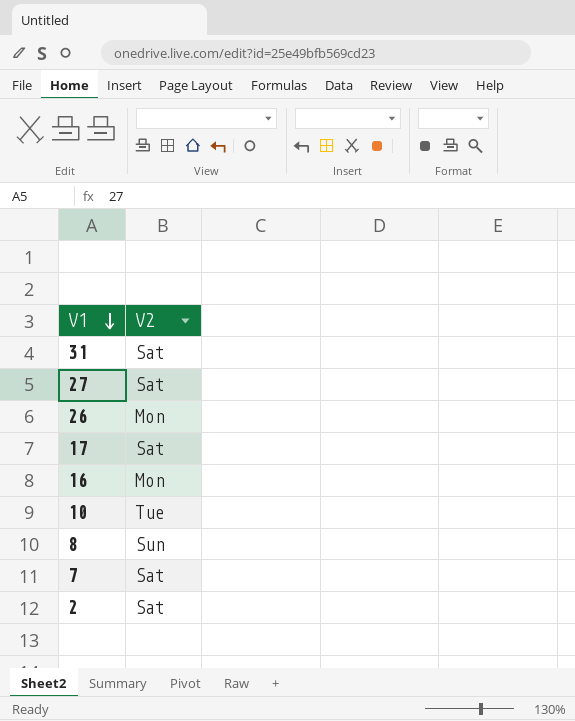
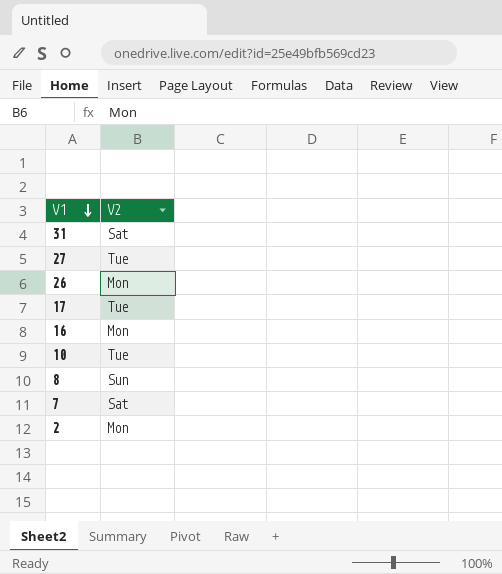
27 | V2: Sat -> Tue
17 | V2: Sat -> Tue
2 | V2: Sat -> Mon

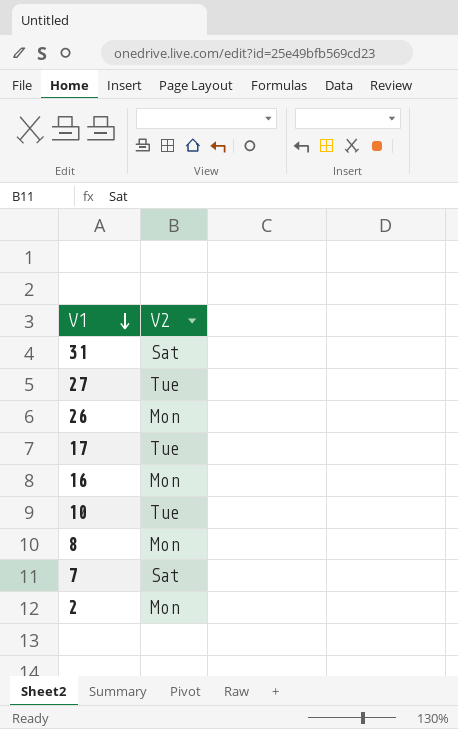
8 | V2: Sun -> Mon

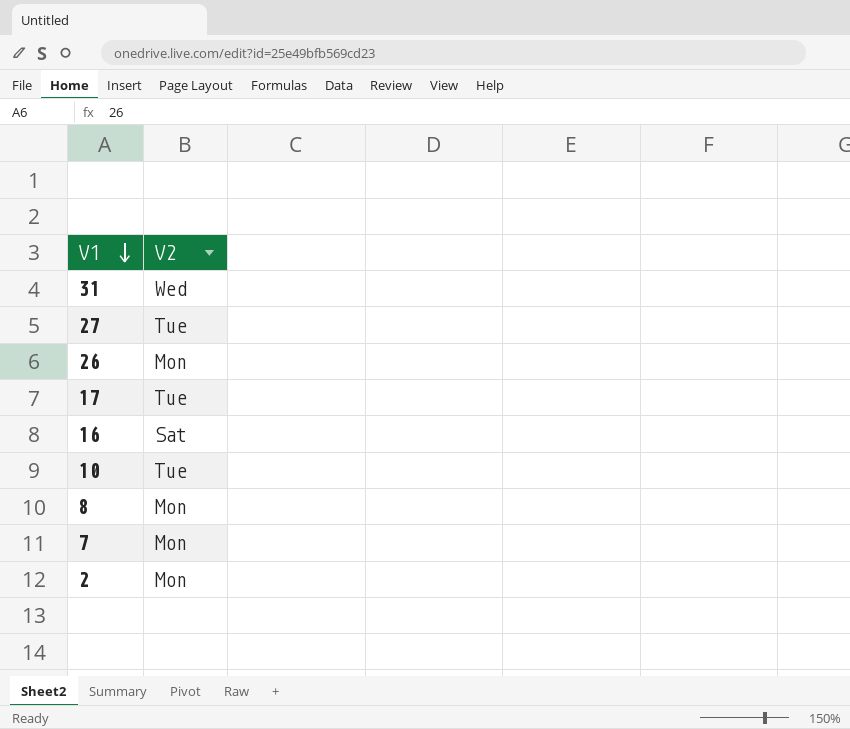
31 | V2: Sat -> Wed
16 | V2: Mon -> Sat
7 | V2: Sat -> Mon

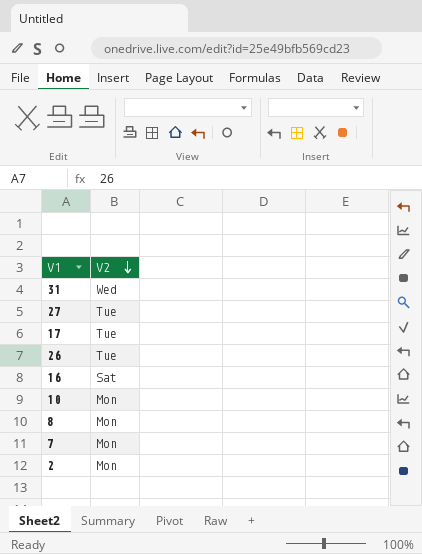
row order: V1 descending -> V2 descending
26 | V2: Mon -> Tue
10 | V2: Tue -> Mon

